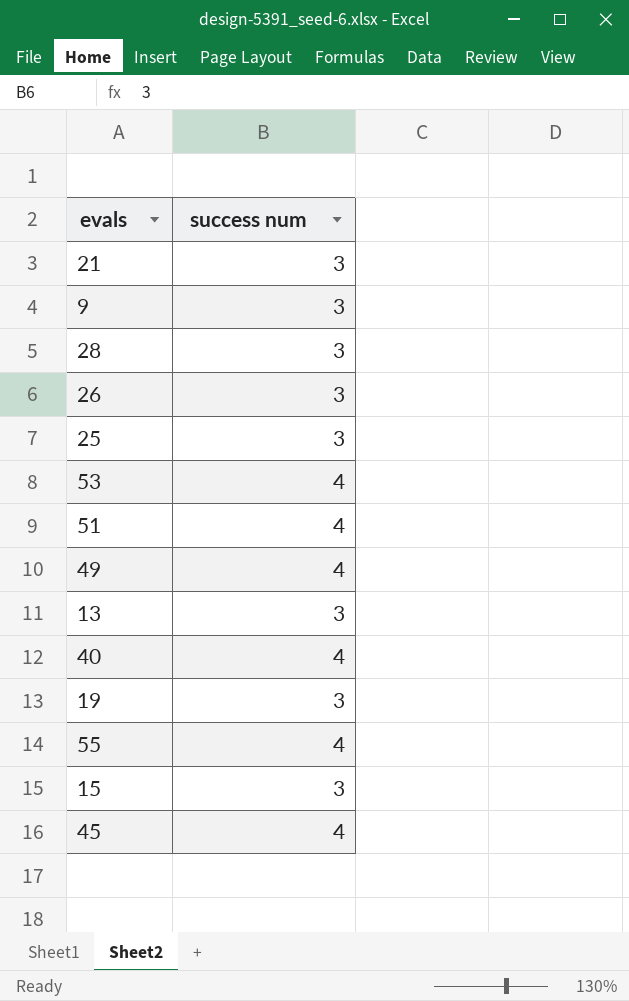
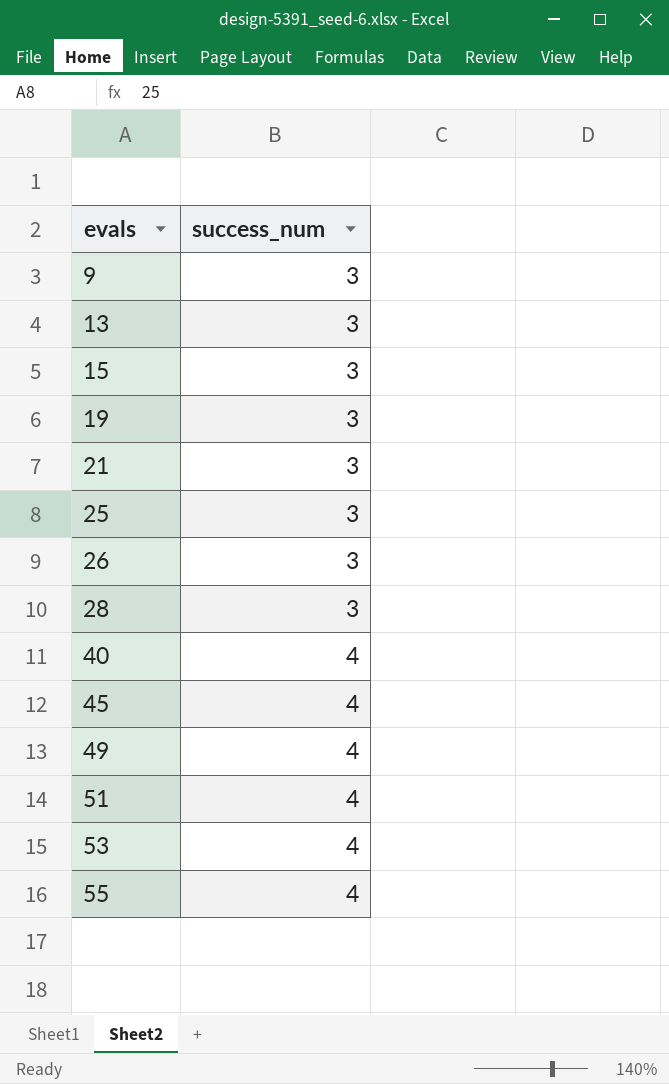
row order: none -> evals ascending
column name: success num -> success_num

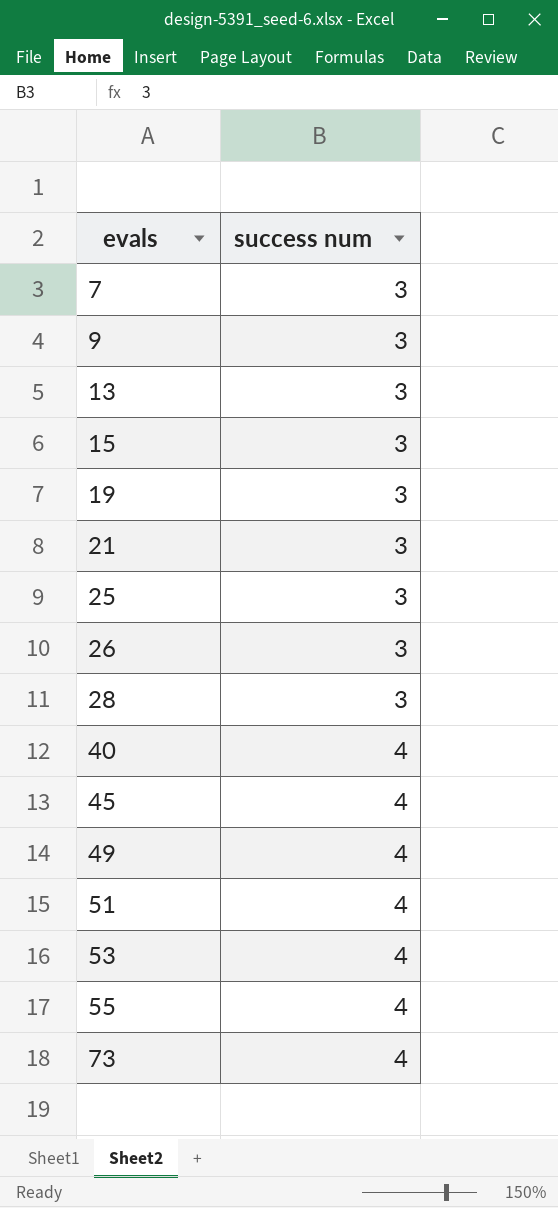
column name: success_num -> success num
row 7: none -> 3
row 73: none -> 4

